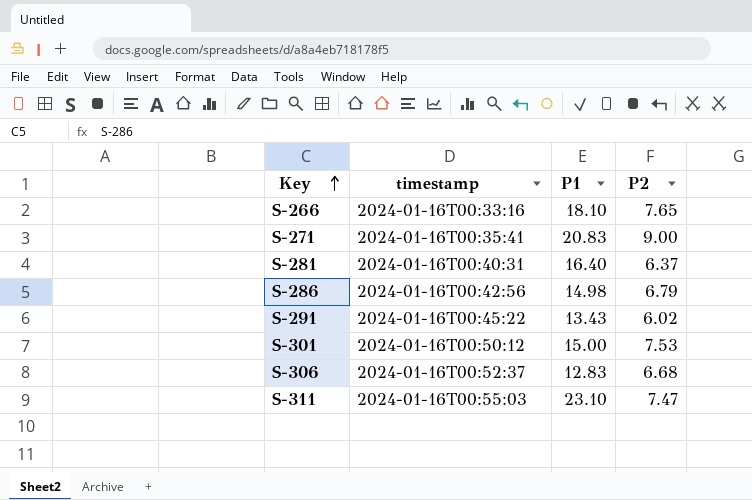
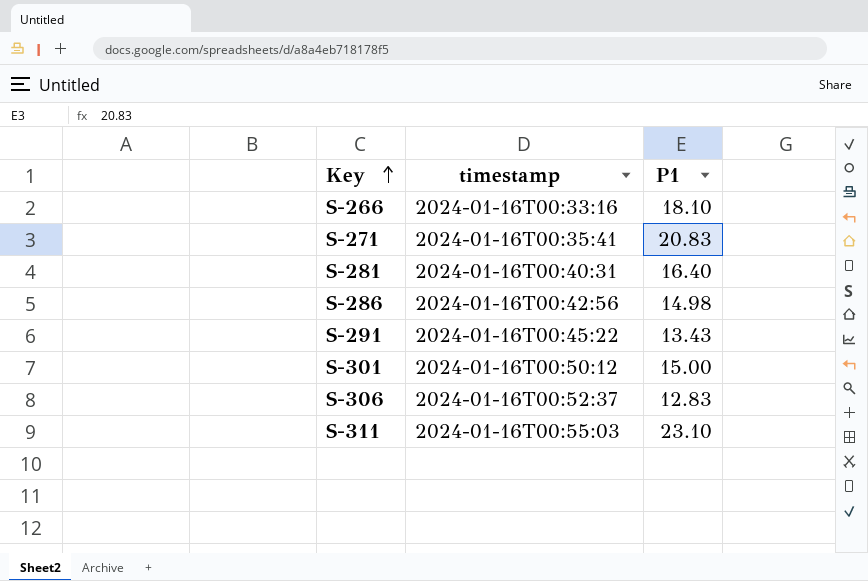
column P2 | position: 4 -> none

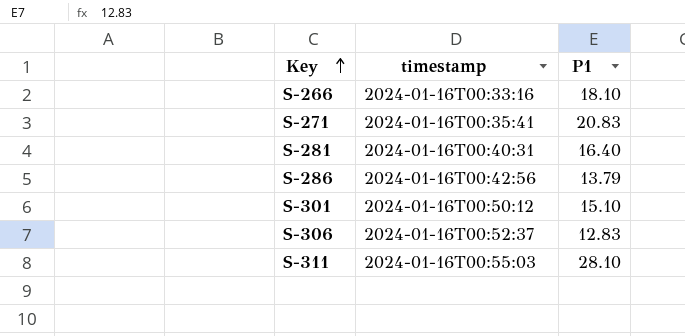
row S-291: 2024-01-16T00:45:22 | 13.43 -> none
S-286 | P1: 14.98 -> 13.79
S-301 | P1: 15.00 -> 15.10
S-311 | P1: 23.10 -> 28.10

